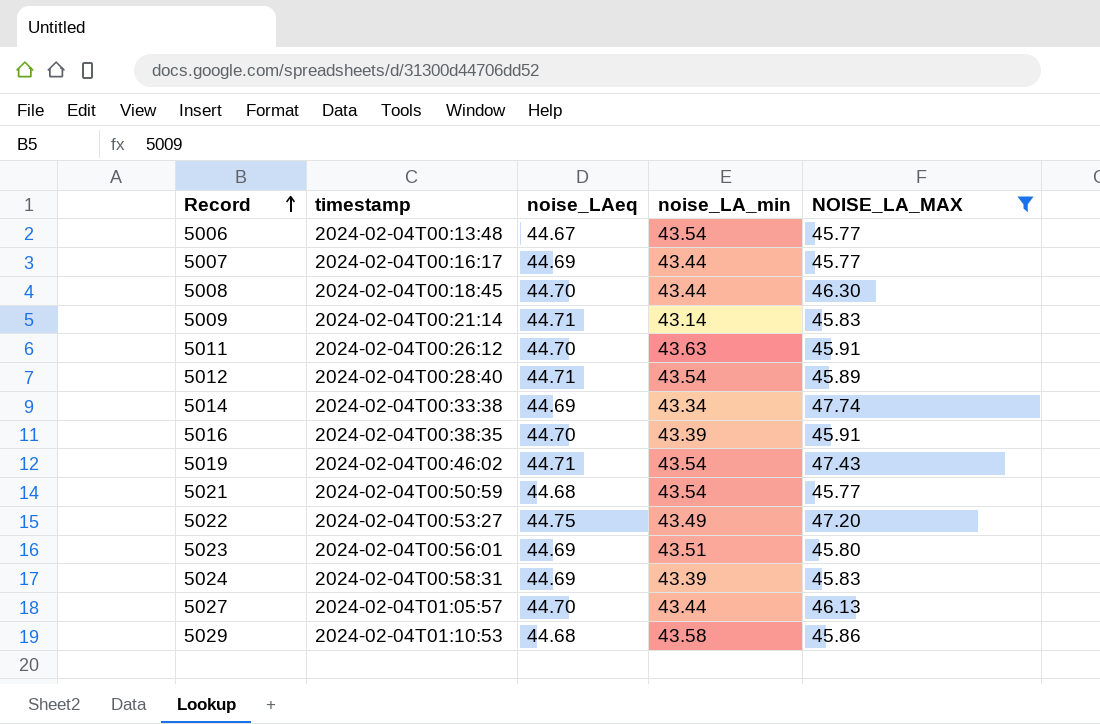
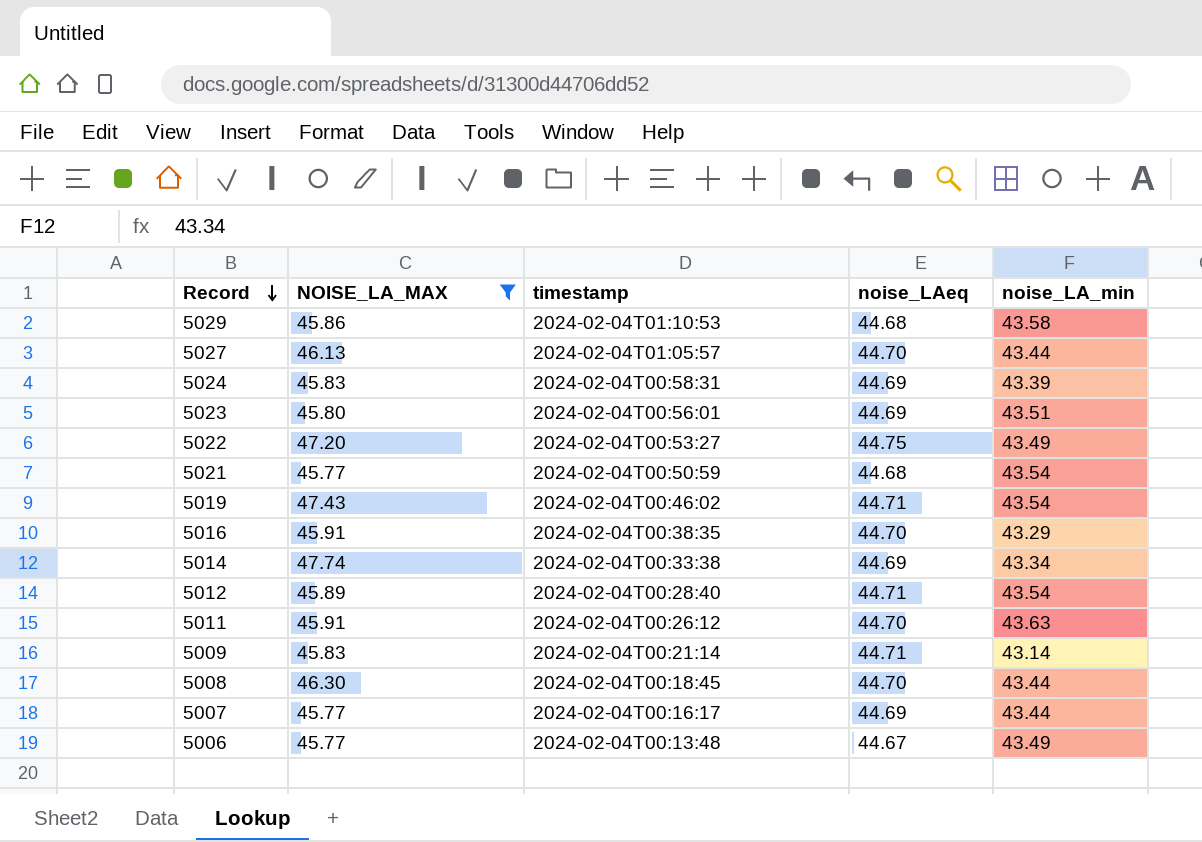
row order: Record ascending -> Record descending
column NOISE_LA_MAX | position: 5 -> 2
5016 | noise_LA_min: 43.39 -> 43.29
5006 | noise_LA_min: 43.54 -> 43.49

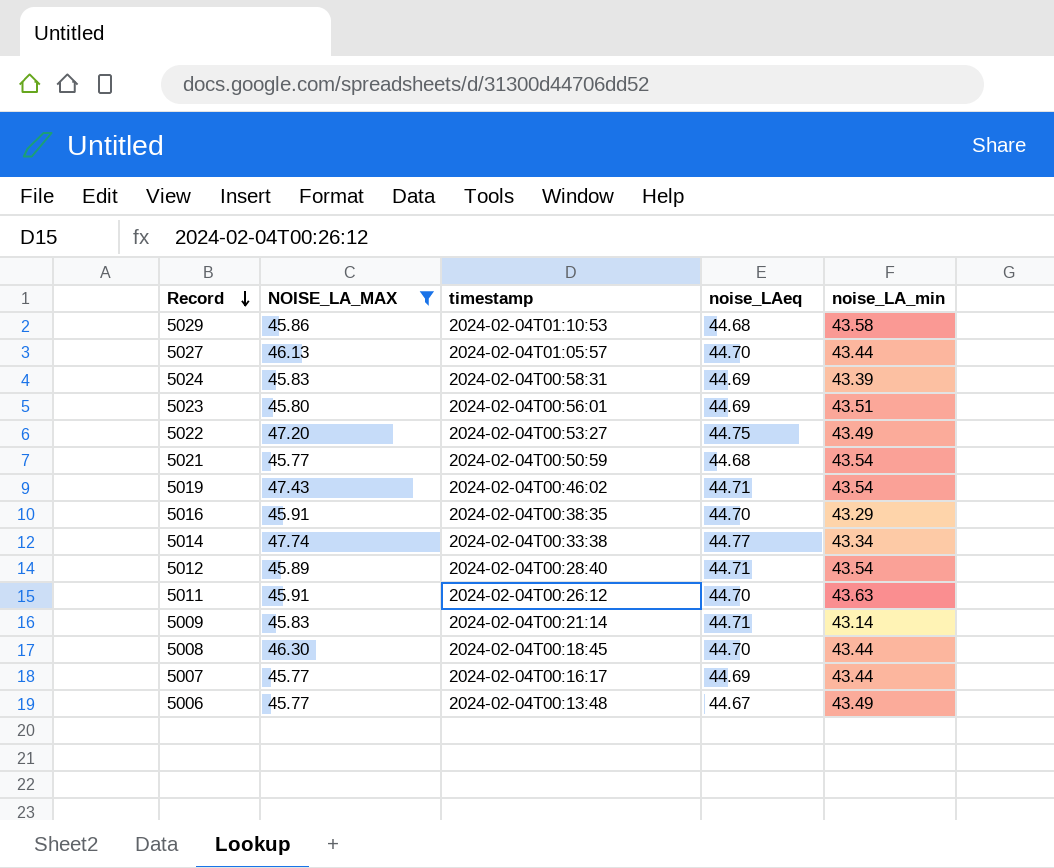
5014 | noise_LAeq: 44.69 -> 44.77

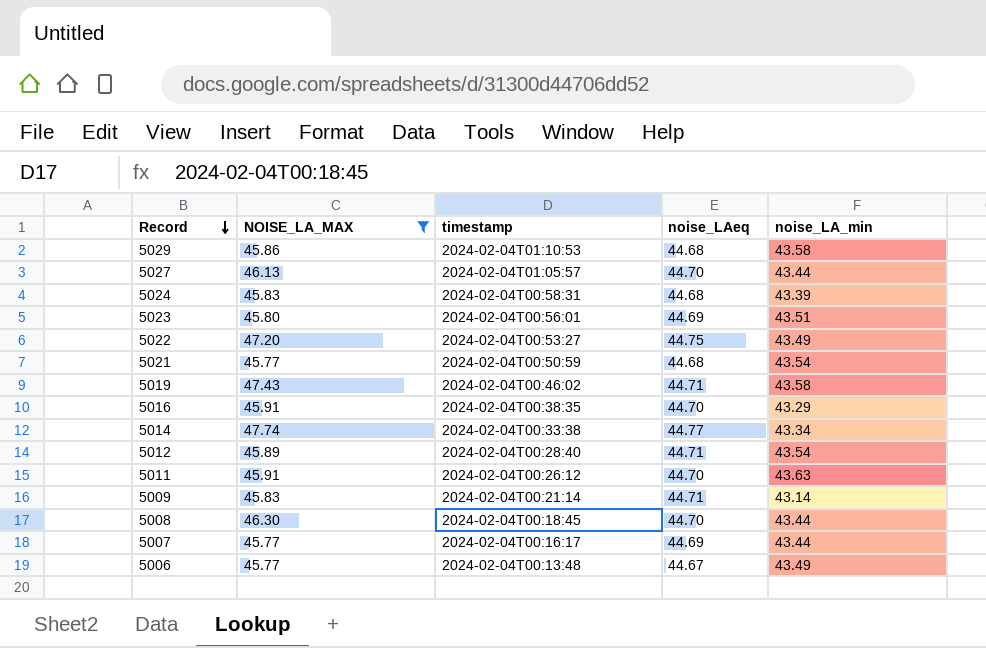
5024 | noise_LAeq: 44.69 -> 44.68
5019 | noise_LA_min: 43.54 -> 43.58

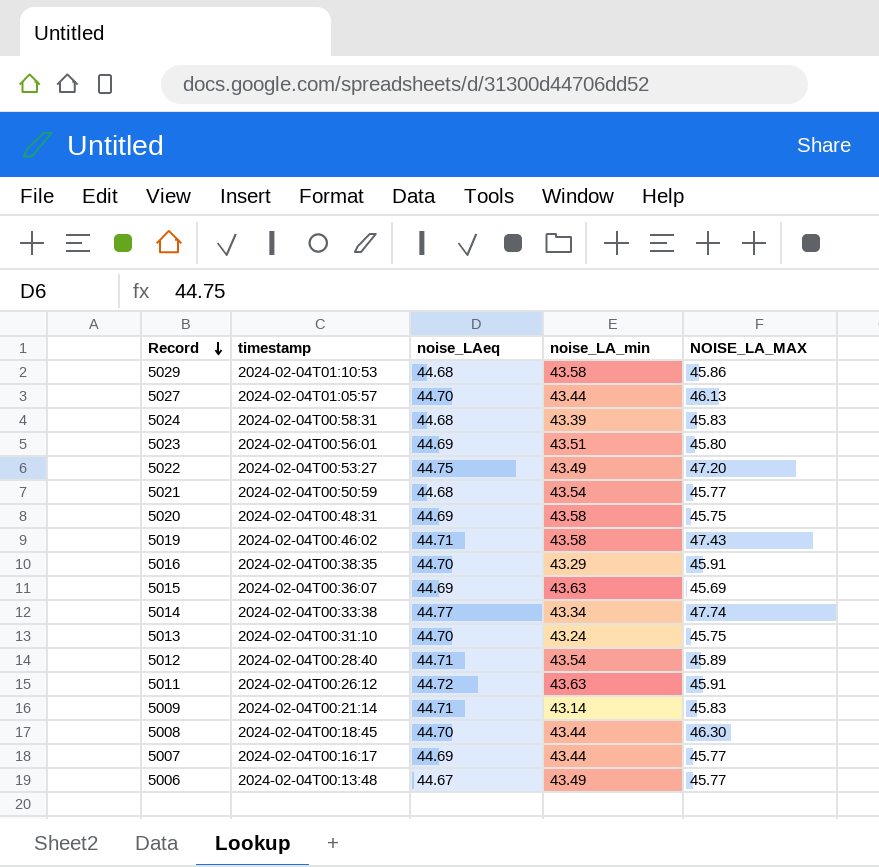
filter: NOISE_LA_MAX >= 45.77 -> none
column NOISE_LA_MAX | position: 2 -> 5
5011 | noise_LAeq: 44.70 -> 44.72

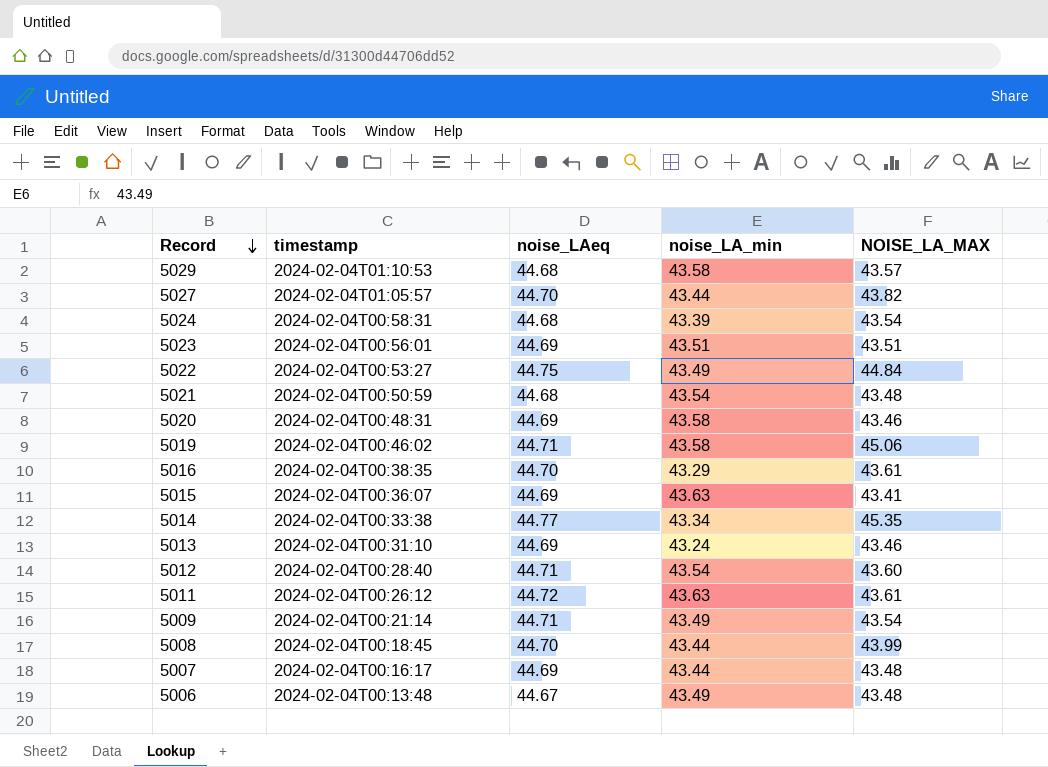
5029 | NOISE_LA_MAX: 45.86 -> 43.57
5027 | NOISE_LA_MAX: 46.13 -> 43.82
5024 | NOISE_LA_MAX: 45.83 -> 43.54
5023 | NOISE_LA_MAX: 45.80 -> 43.51
5022 | NOISE_LA_MAX: 47.20 -> 44.84
5021 | NOISE_LA_MAX: 45.77 -> 43.48
5020 | NOISE_LA_MAX: 45.75 -> 43.46
5019 | NOISE_LA_MAX: 47.43 -> 45.06
5016 | NOISE_LA_MAX: 45.91 -> 43.61
5015 | NOISE_LA_MAX: 45.69 -> 43.41
5014 | NOISE_LA_MAX: 47.74 -> 45.35
5013 | noise_LAeq: 44.70 -> 44.69
5013 | NOISE_LA_MAX: 45.75 -> 43.46
5012 | NOISE_LA_MAX: 45.89 -> 43.60
5011 | NOISE_LA_MAX: 45.91 -> 43.61
5009 | noise_LA_min: 43.14 -> 43.49
5009 | NOISE_LA_MAX: 45.83 -> 43.54
5008 | NOISE_LA_MAX: 46.30 -> 43.99
5007 | NOISE_LA_MAX: 45.77 -> 43.48
5006 | NOISE_LA_MAX: 45.77 -> 43.48

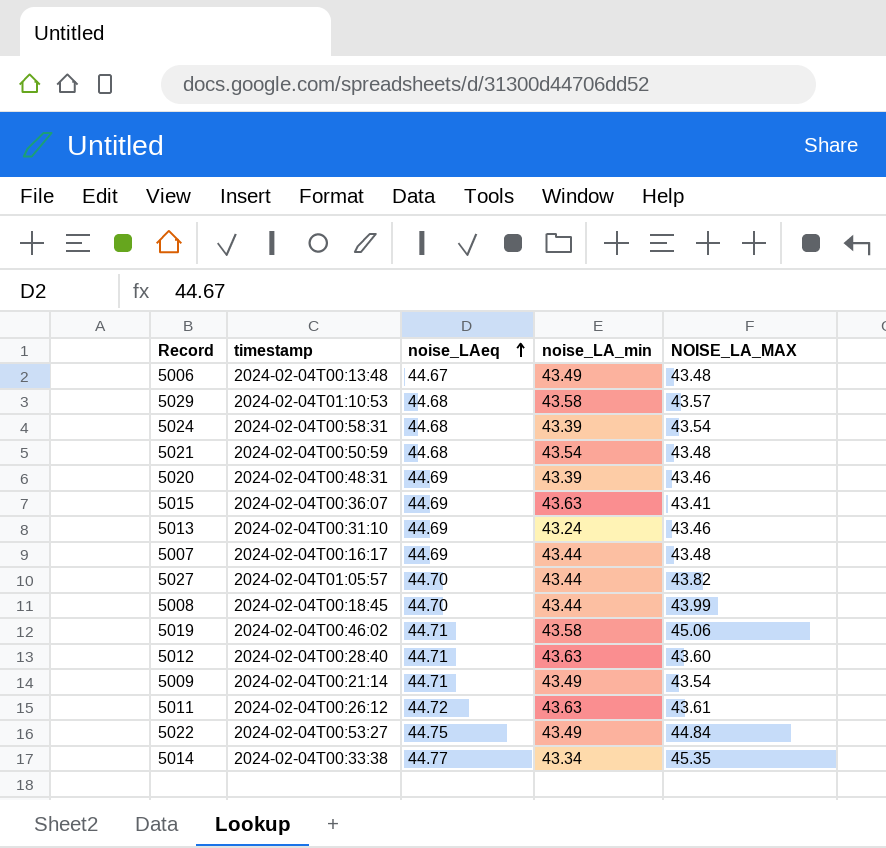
row order: Record descending -> noise_LAeq ascending
row 5023: 2024-02-04T00:56:01 | 44.69 | 43.51 | 43.51 -> none
row 5016: 2024-02-04T00:38:35 | 44.70 | 43.29 | 43.61 -> none
5020 | noise_LA_min: 43.58 -> 43.39
5012 | noise_LA_min: 43.54 -> 43.63

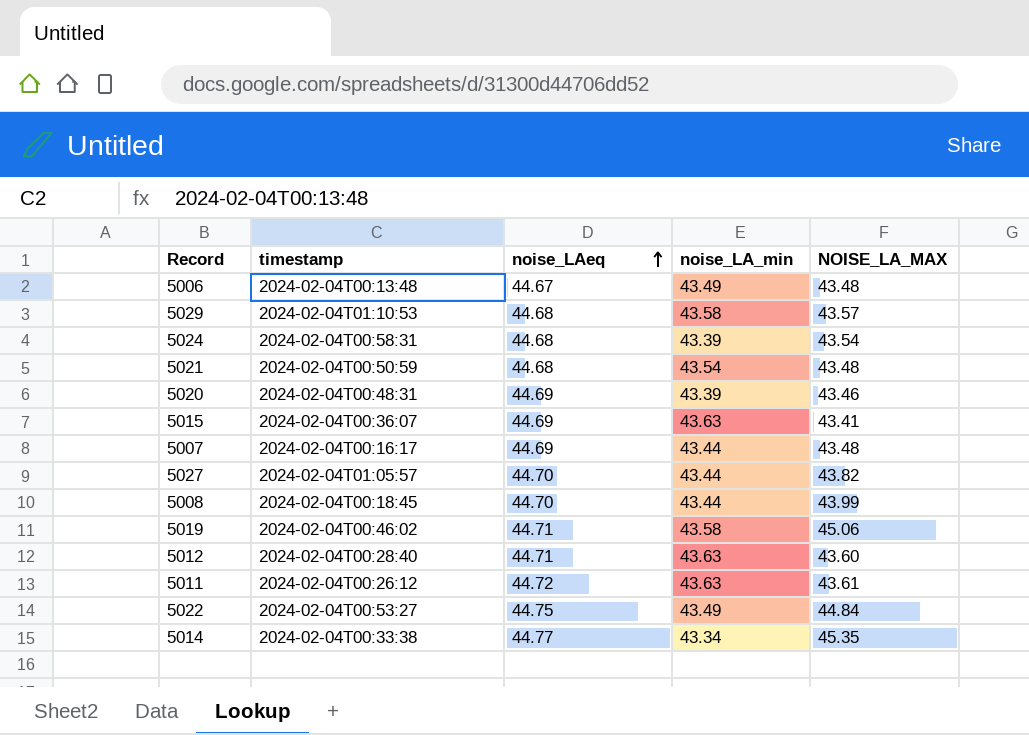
row 5013: 2024-02-04T00:31:10 | 44.69 | 43.24 | 43.46 -> none
row 5009: 2024-02-04T00:21:14 | 44.71 | 43.49 | 43.54 -> none

